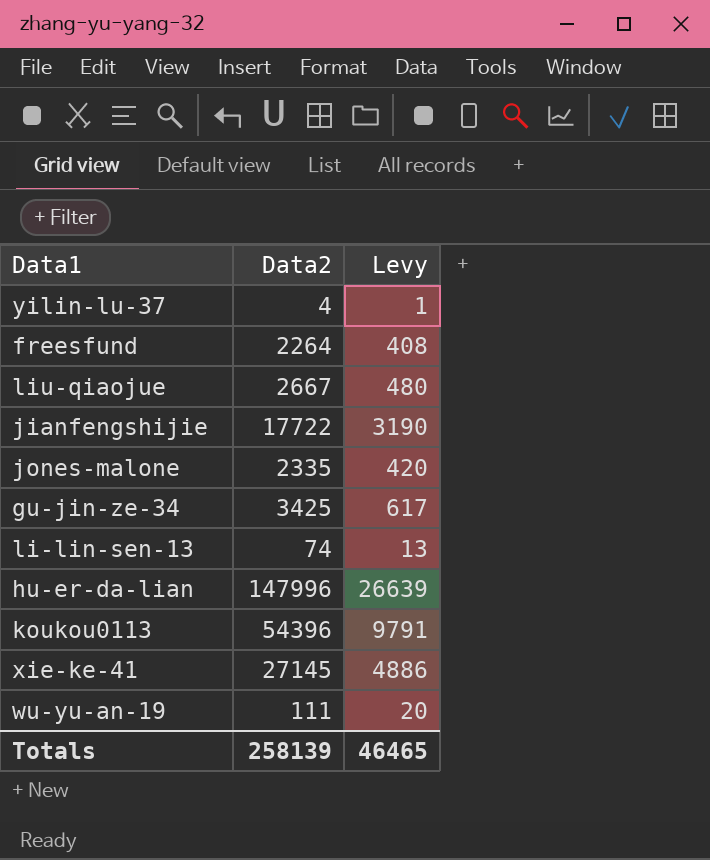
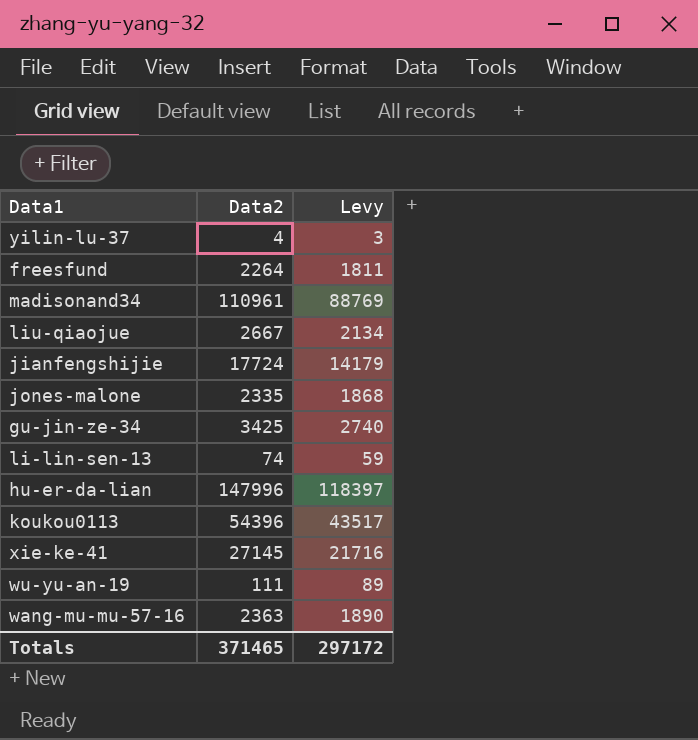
column Levy | formula: [Data2] * 0.18 -> [Data2] * 0.8
row madisonand34: none -> 110961 | 88769
jianfengshijie | Data2: 17722 -> 17724
row wang-mu-mu-57-16: none -> 2363 | 1890
Totals | Data2: 258139 -> 371465
Totals | Levy: 46465 -> 297172

